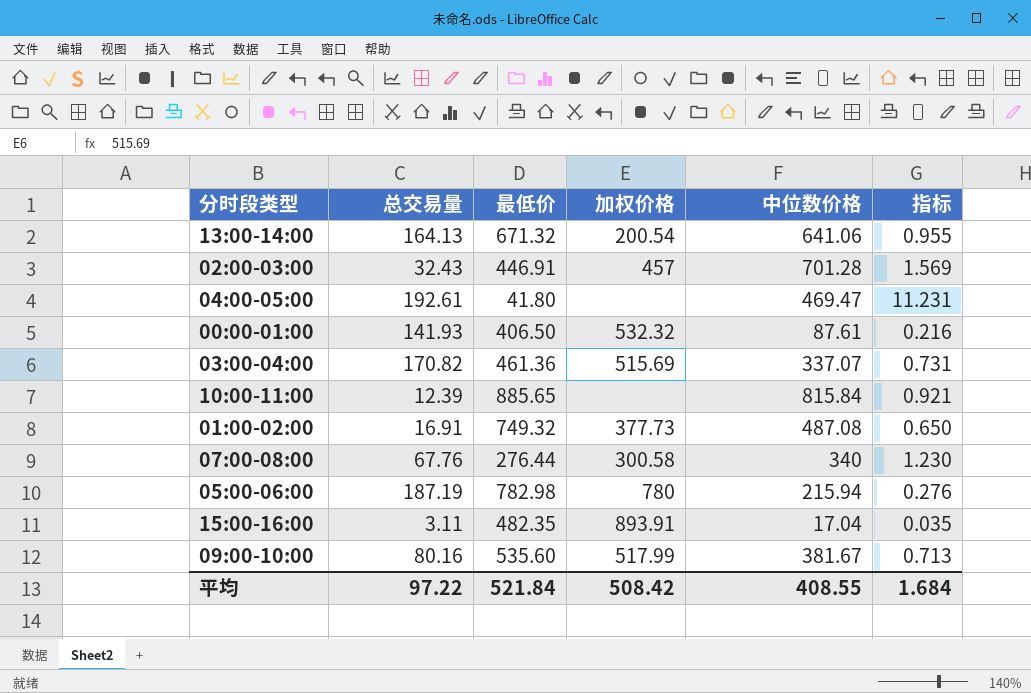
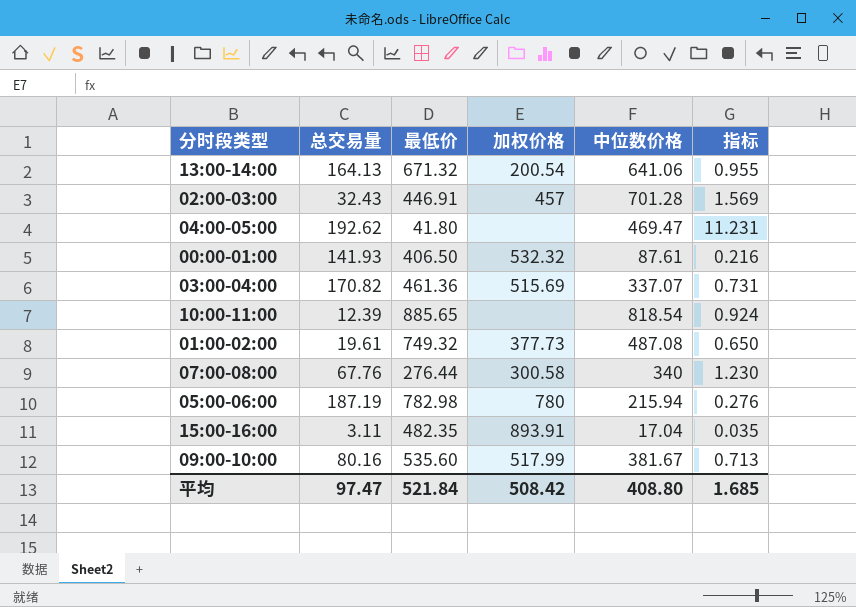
04:00-05:00 | 总交易量: 192.61 -> 192.62
10:00-11:00 | 中位数价格: 815.84 -> 818.54
10:00-11:00 | 指标: 0.921 -> 0.924
01:00-02:00 | 总交易量: 16.91 -> 19.61
平均 | 总交易量: 97.22 -> 97.47
平均 | 中位数价格: 408.55 -> 408.80
平均 | 指标: 1.684 -> 1.685

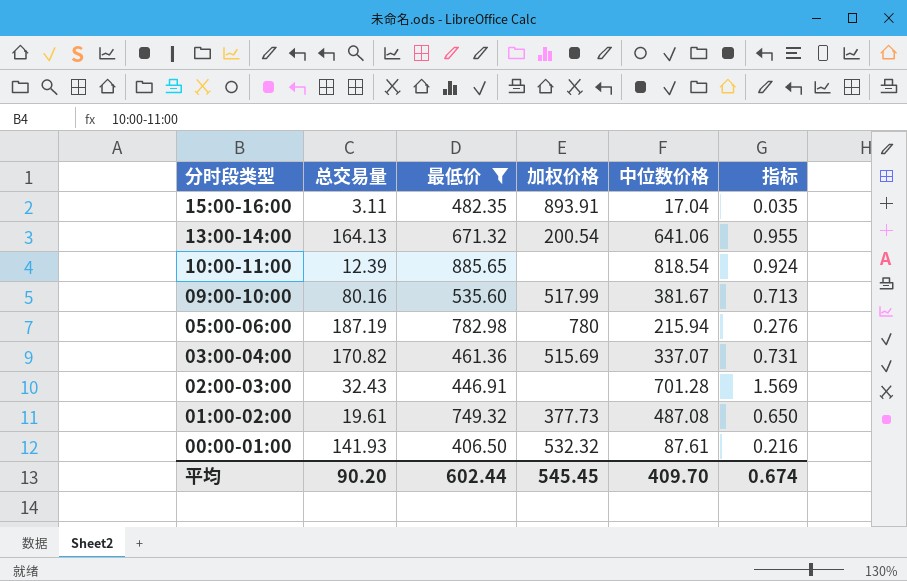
filter: none -> 最低价 >= 406.50
row order: none -> 分时段类型 descending
02:00-03:00 | 加权价格: 457 -> none
平均 | 总交易量: 97.47 -> 90.20
平均 | 最低价: 521.84 -> 602.44
平均 | 加权价格: 508.42 -> 545.45
平均 | 中位数价格: 408.80 -> 409.70
平均 | 指标: 1.685 -> 0.674

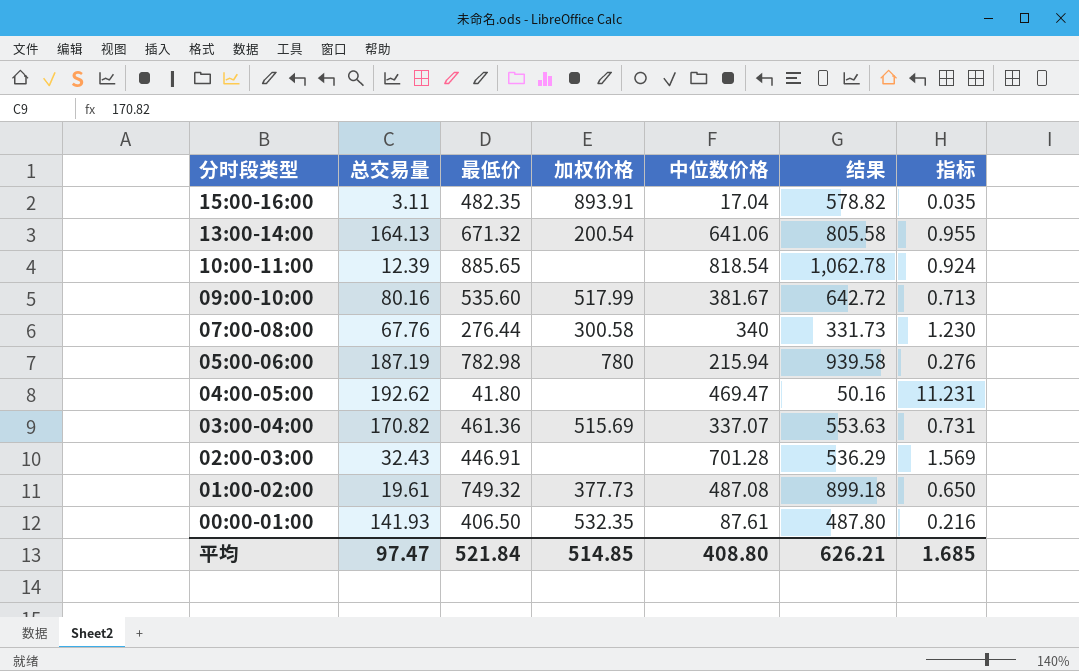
filter: 最低价 >= 406.50 -> none
column 结果 | formula: none -> [最低价] * 1.2
00:00-01:00 | 加权价格: 532.32 -> 532.35
平均 | 总交易量: 90.20 -> 97.47
平均 | 最低价: 602.44 -> 521.84
平均 | 加权价格: 545.45 -> 514.85
平均 | 中位数价格: 409.70 -> 408.80
平均 | 指标: 0.674 -> 1.685

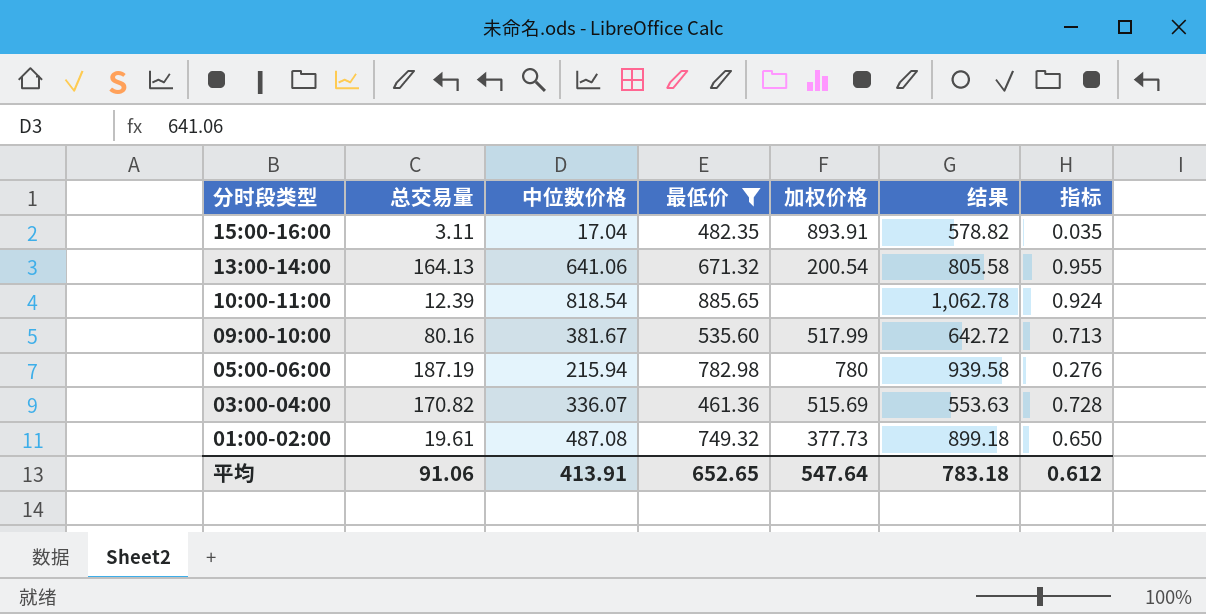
filter: none -> 最低价 >= 461.36
column 中位数价格 | position: 5 -> 3
03:00-04:00 | 中位数价格: 337.07 -> 336.07
03:00-04:00 | 指标: 0.731 -> 0.728
平均 | 总交易量: 97.47 -> 91.06
平均 | 中位数价格: 408.80 -> 413.91
平均 | 最低价: 521.84 -> 652.65
平均 | 加权价格: 514.85 -> 547.64
平均 | 结果: 626.21 -> 783.18
平均 | 指标: 1.685 -> 0.612

